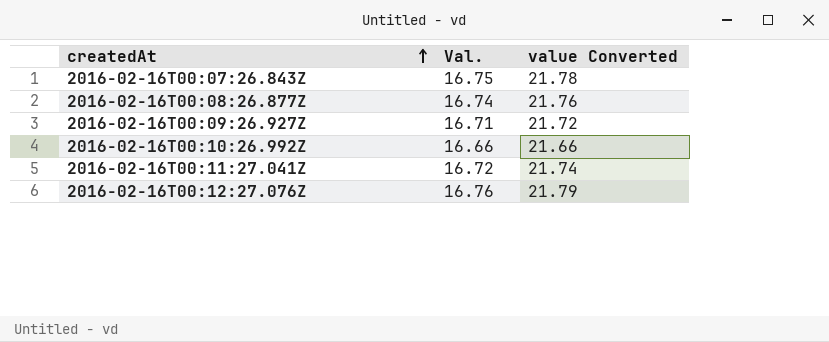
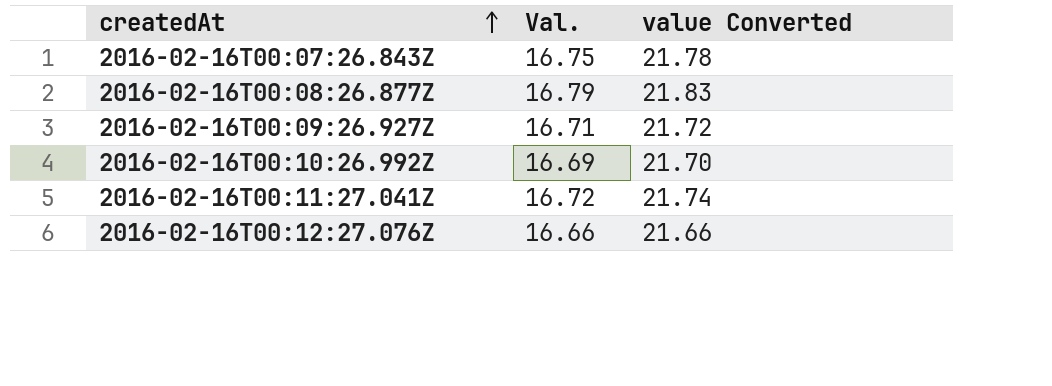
2016-02-16T00:08:26.877Z | Val.: 16.74 -> 16.79
2016-02-16T00:08:26.877Z | value Converted: 21.76 -> 21.83
2016-02-16T00:10:26.992Z | Val.: 16.66 -> 16.69
2016-02-16T00:10:26.992Z | value Converted: 21.66 -> 21.70
2016-02-16T00:12:27.076Z | Val.: 16.76 -> 16.66
2016-02-16T00:12:27.076Z | value Converted: 21.79 -> 21.66

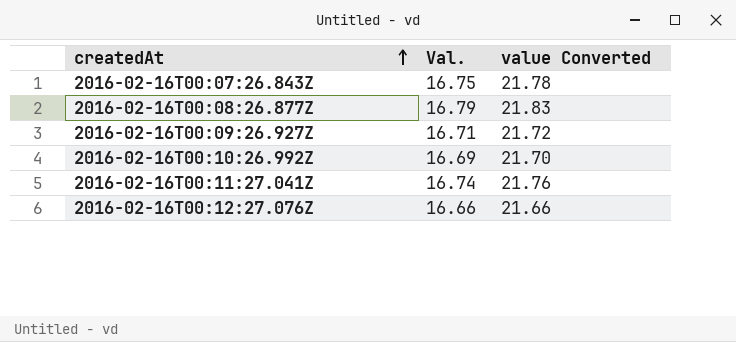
2016-02-16T00:11:27.041Z | Val.: 16.72 -> 16.74
2016-02-16T00:11:27.041Z | value Converted: 21.74 -> 21.76

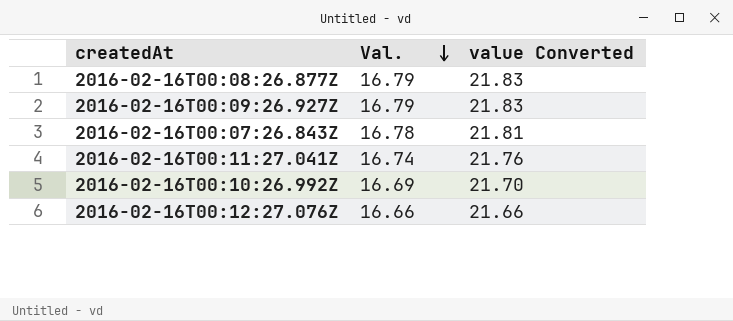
row order: createdAt ascending -> Val. descending
2016-02-16T00:09:26.927Z | Val.: 16.71 -> 16.79
2016-02-16T00:09:26.927Z | value Converted: 21.72 -> 21.83
2016-02-16T00:07:26.843Z | Val.: 16.75 -> 16.78
2016-02-16T00:07:26.843Z | value Converted: 21.78 -> 21.81

